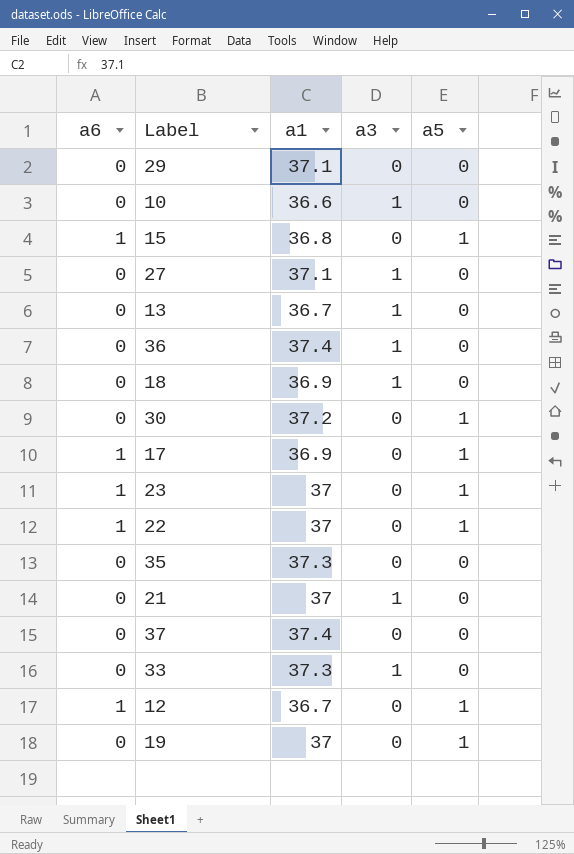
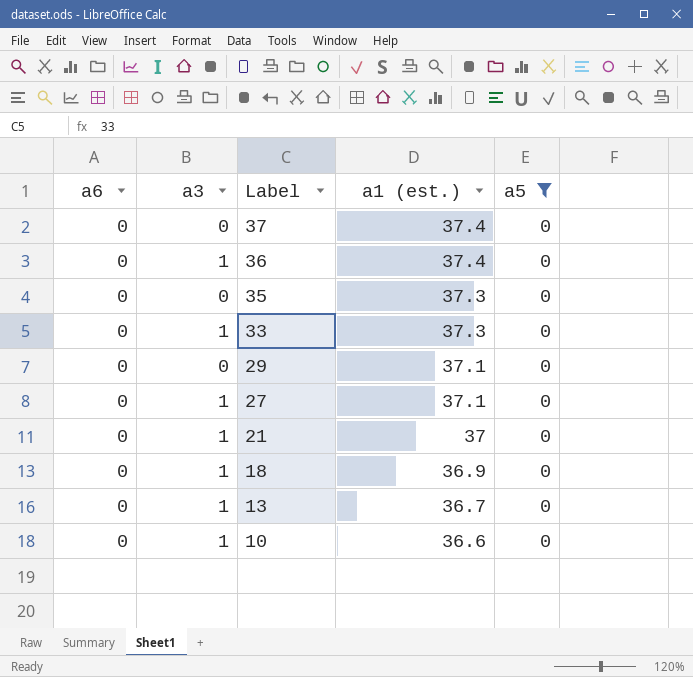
filter: none -> a5 = 0
row order: none -> Label descending
column a3 | position: 4 -> 2
column name: a1 -> a1 (est.)

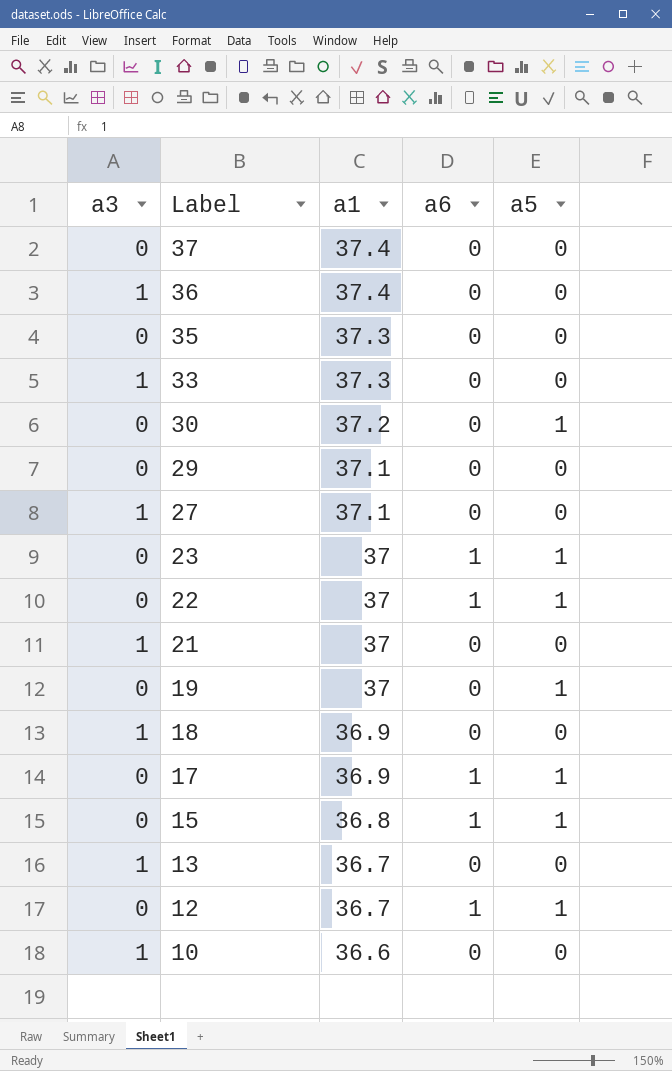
filter: a5 = 0 -> none
column name: a1 (est.) -> a1
column a6 | position: 1 -> 4

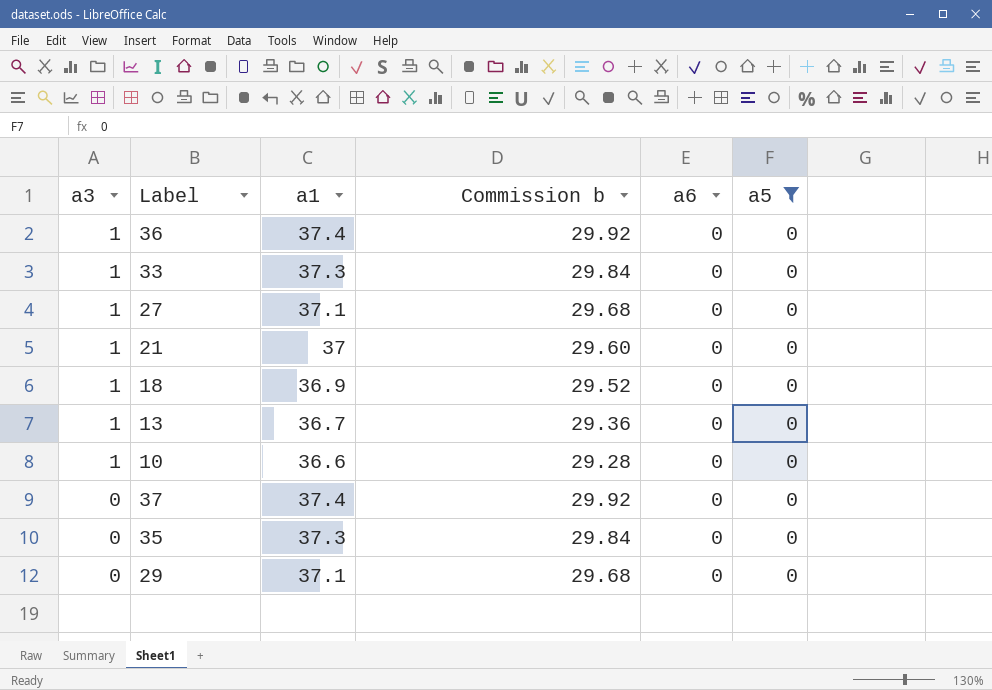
filter: none -> a5 = 0
row order: Label descending -> a3 descending
column Commission b | formula: none -> [a1] * 0.8

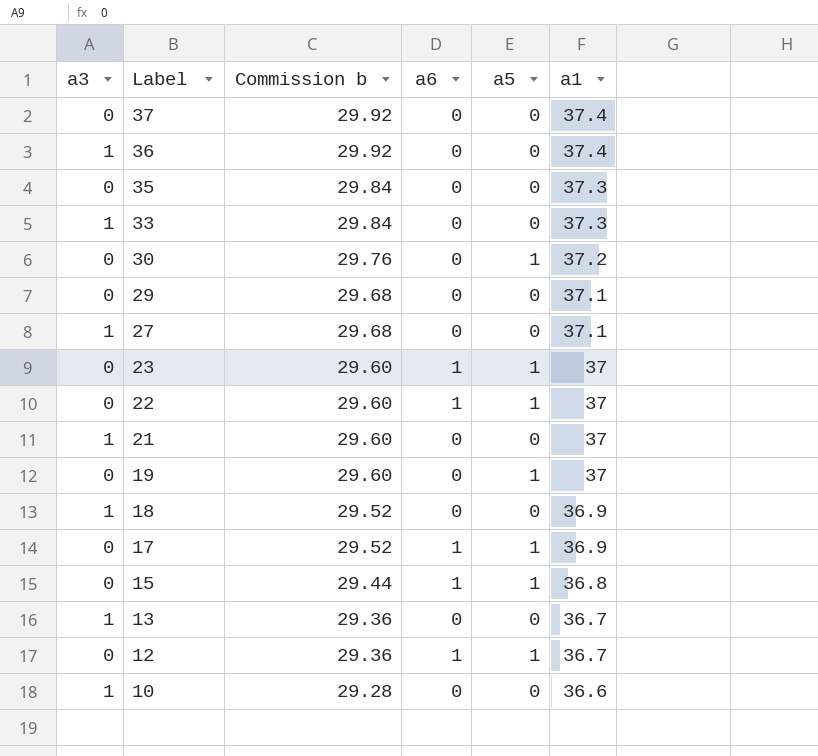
filter: a5 = 0 -> none
row order: a3 descending -> Label descending
column a1 | position: 3 -> 6

